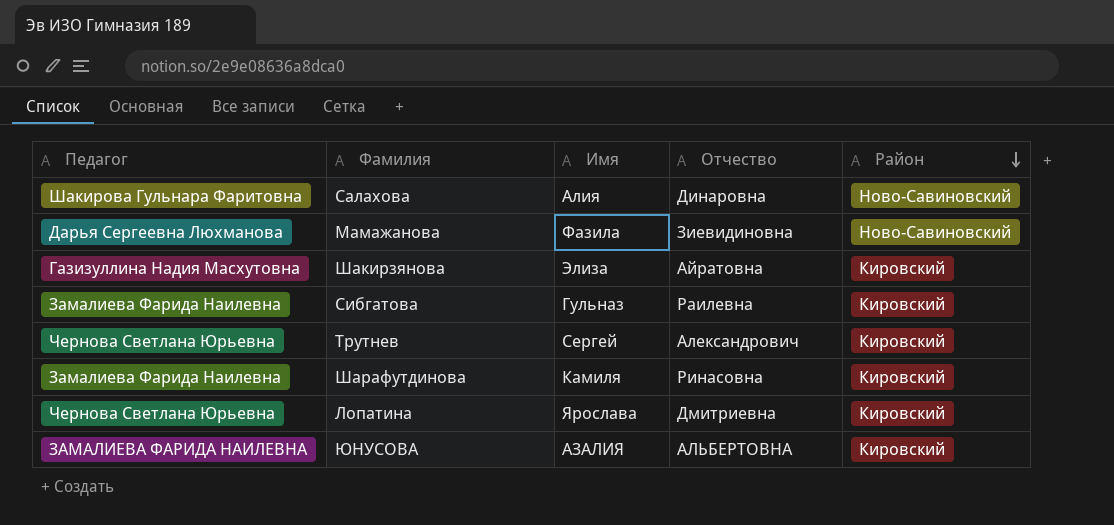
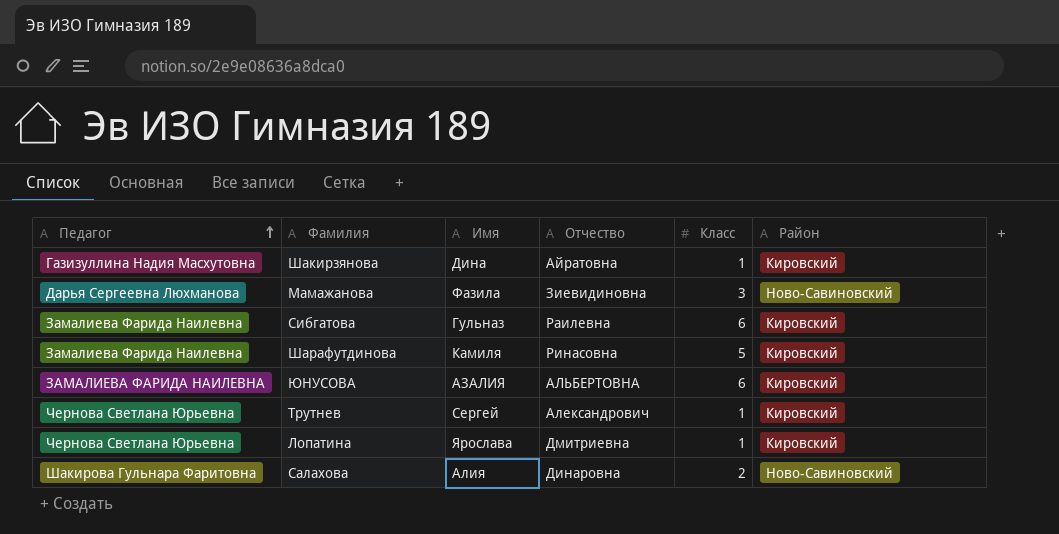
row order: Район descending -> Педагог ascending
column Класс | position: none -> 5
Шакирзянова | Имя: Элиза -> Дина

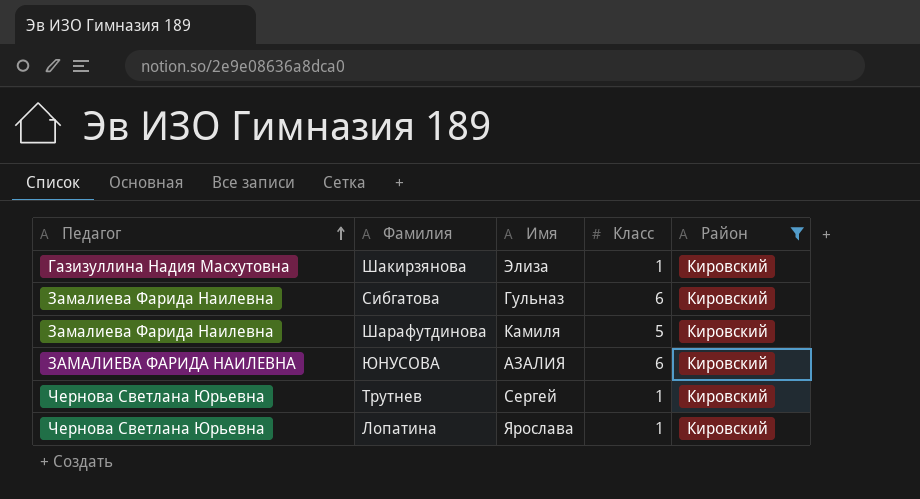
filter: none -> Район = Кировский
column Отчество | position: 4 -> none
Шакирзянова | Имя: Дина -> Элиза

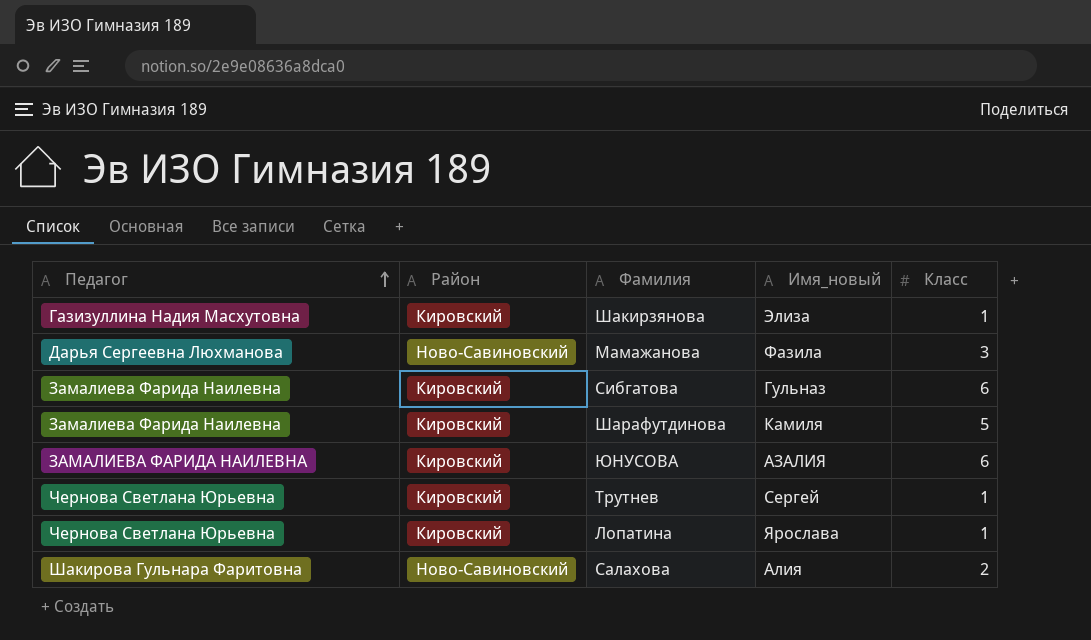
filter: Район = Кировский -> none
column Район | position: 5 -> 2
column name: Имя -> Имя_новый

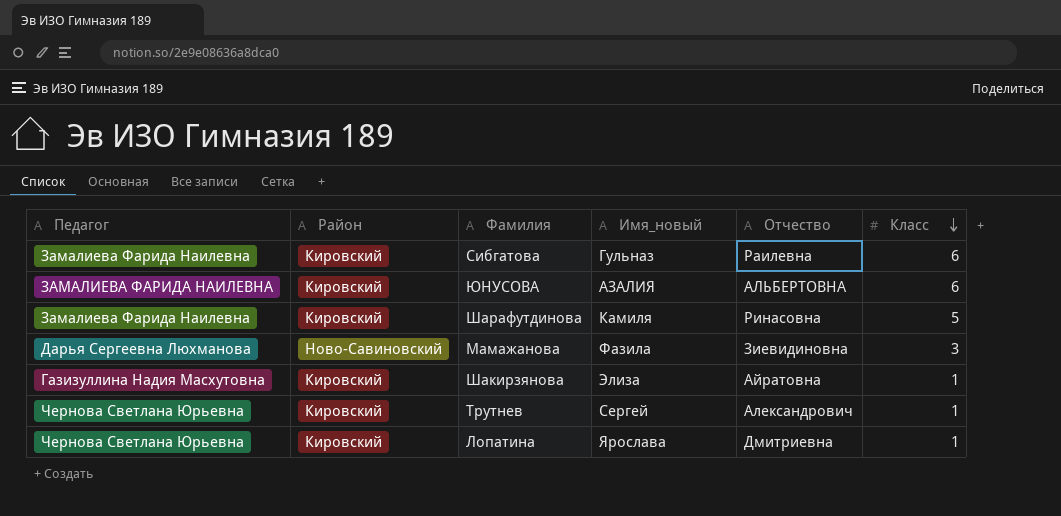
row order: Педагог ascending -> Класс descending
column Отчество | position: none -> 5
row Салахова: Шакирова Гульнара Фаритовна | Ново-Савиновский | Алия | 2 -> none

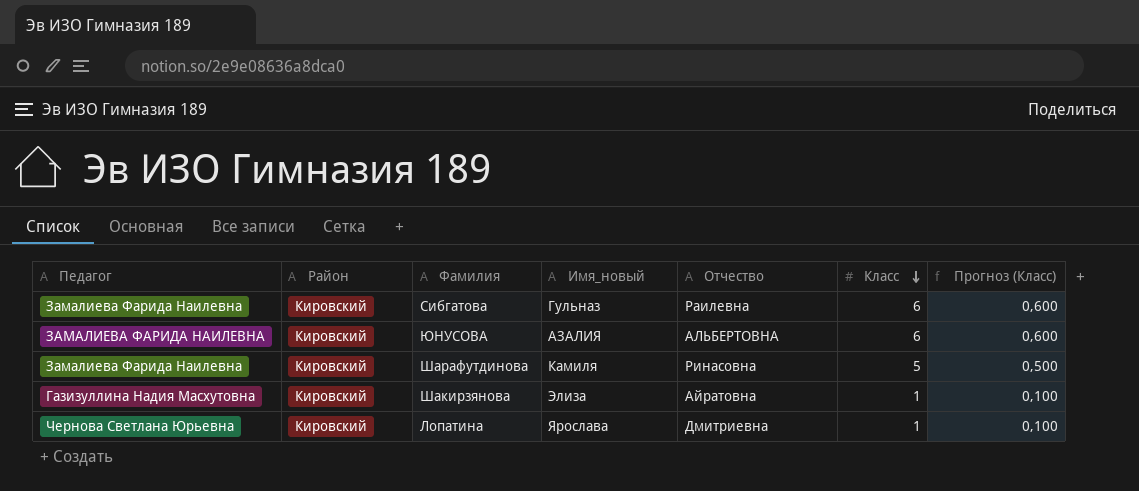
column Прогноз (Класс) | formula: none -> [Класс] * 0,1
row Мамажанова: Дарья Сергеевна Люхманова | Ново-Савиновский | Фазила | Зиевидиновна | 3 -> none
row Трутнев: Чернова Светлана Юрьевна | Кировский | Сергей | Александрович | 1 -> none

